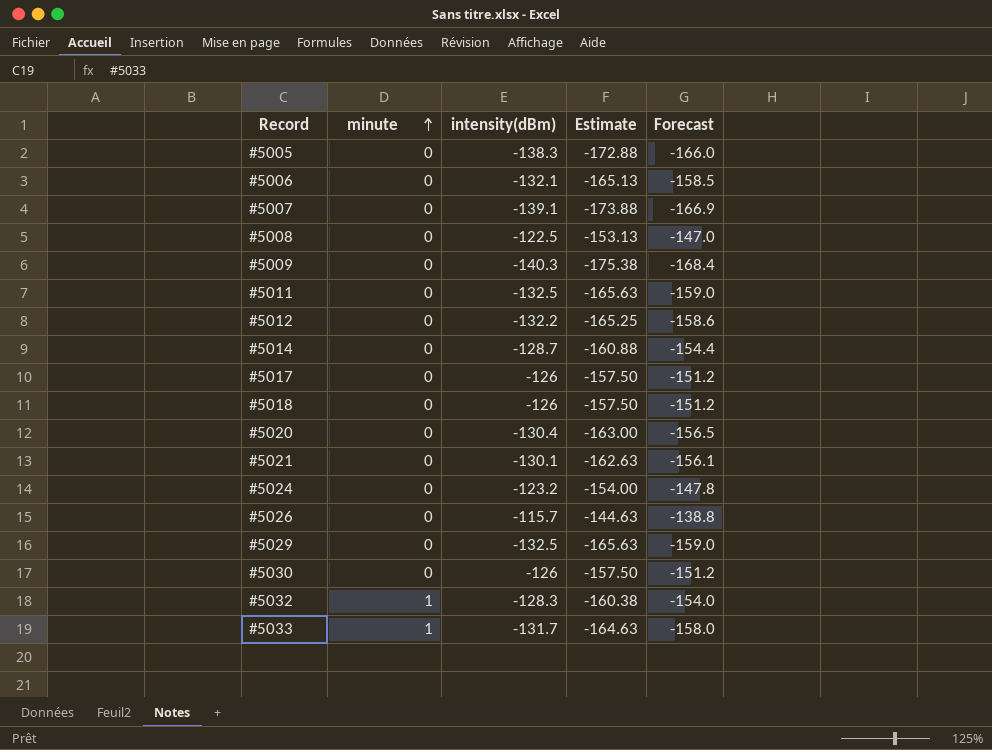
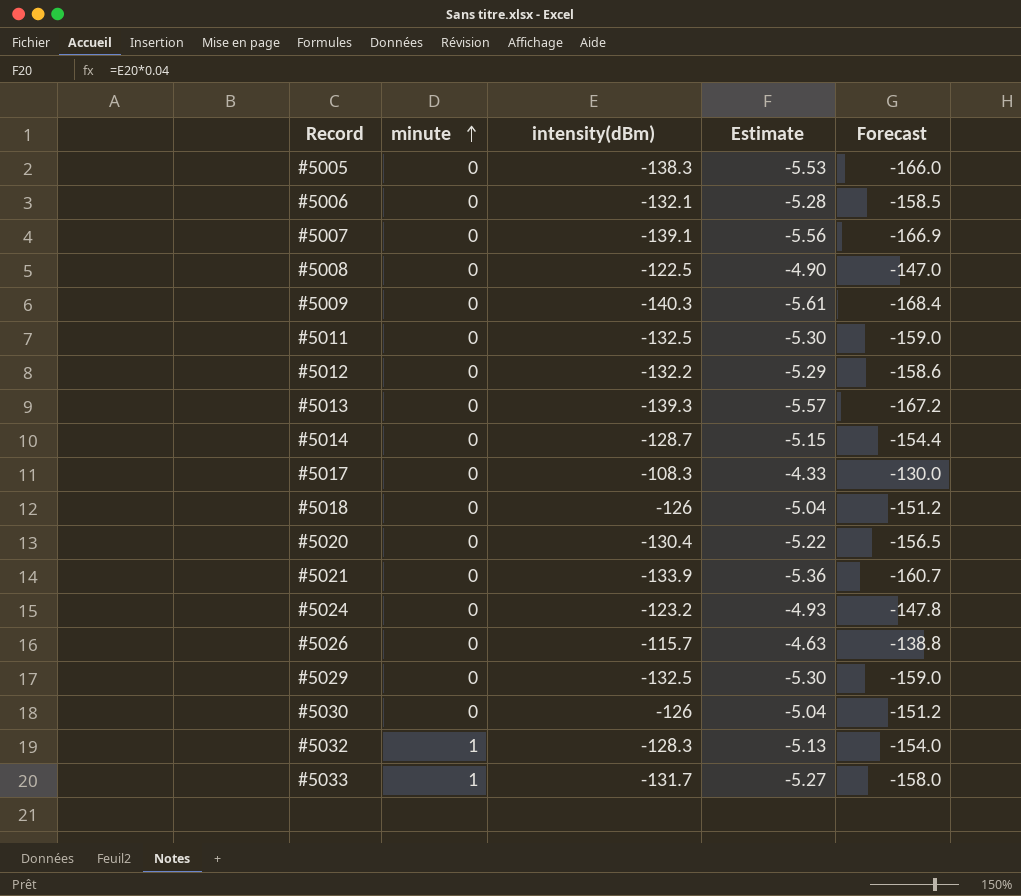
column Estimate | formula: [intensity(dBm)] * 1.25 -> [intensity(dBm)] * 0.04
row #5013: none -> 0 | -139.3 | -5.57 | -167.2
#5017 | intensity(dBm): -126 -> -108.3
#5017 | Forecast: -151.2 -> -130.0
#5021 | intensity(dBm): -130.1 -> -133.9
#5021 | Forecast: -156.1 -> -160.7

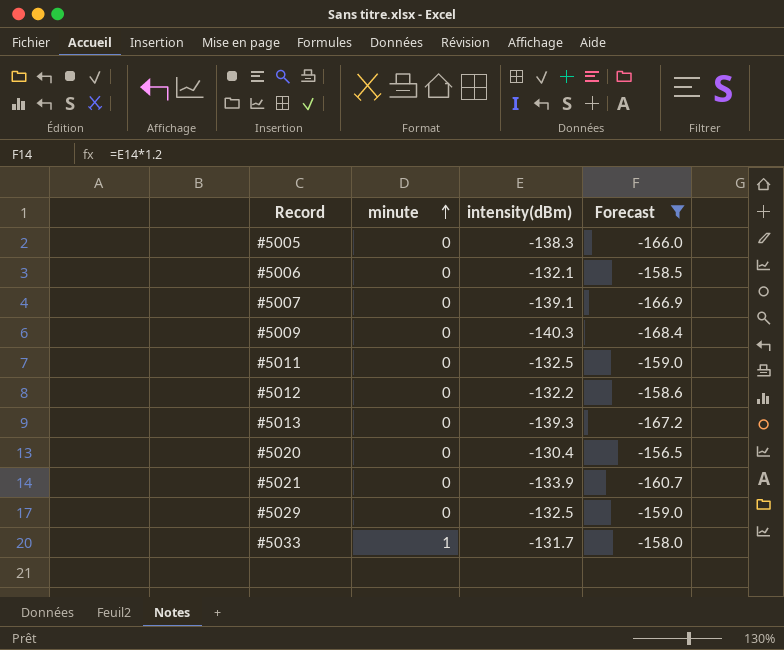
filter: none -> Forecast <= -156.5
column Estimate | formula: [intensity(dBm)] * 0.04 -> none

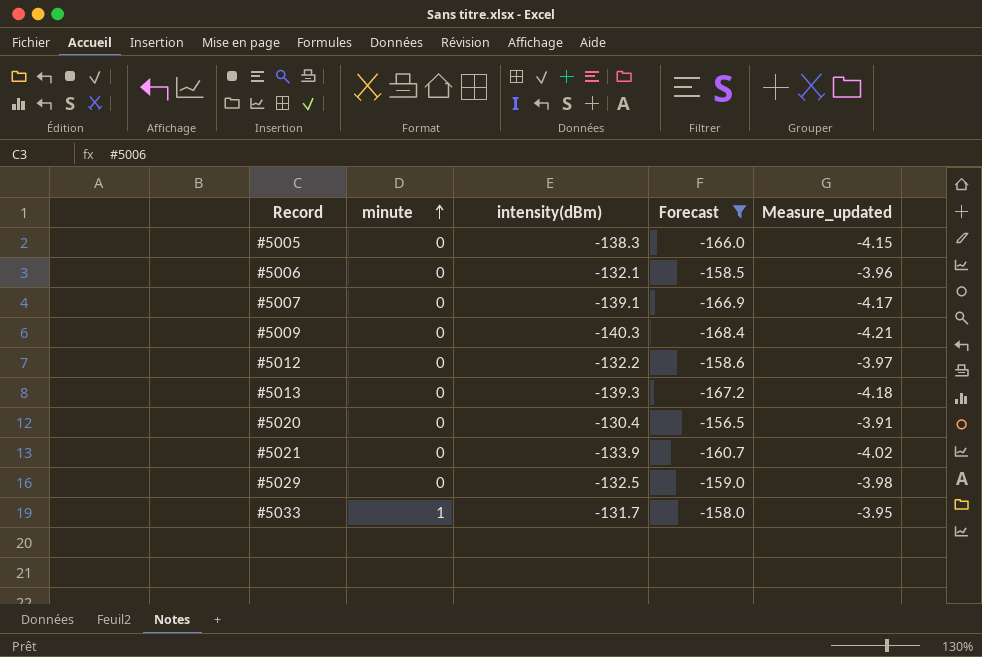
column Measure_updated | formula: none -> [intensity(dBm)] * 0.03
row #5011: 0 | -132.5 | -159.0 -> none

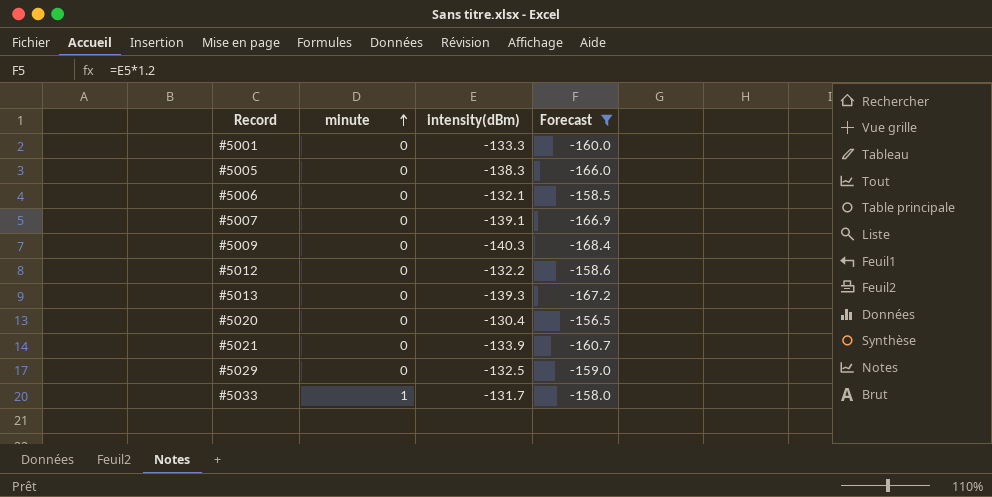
column Measure_updated | formula: [intensity(dBm)] * 0.03 -> none
row #5001: none -> 0 | -133.3 | -160.0

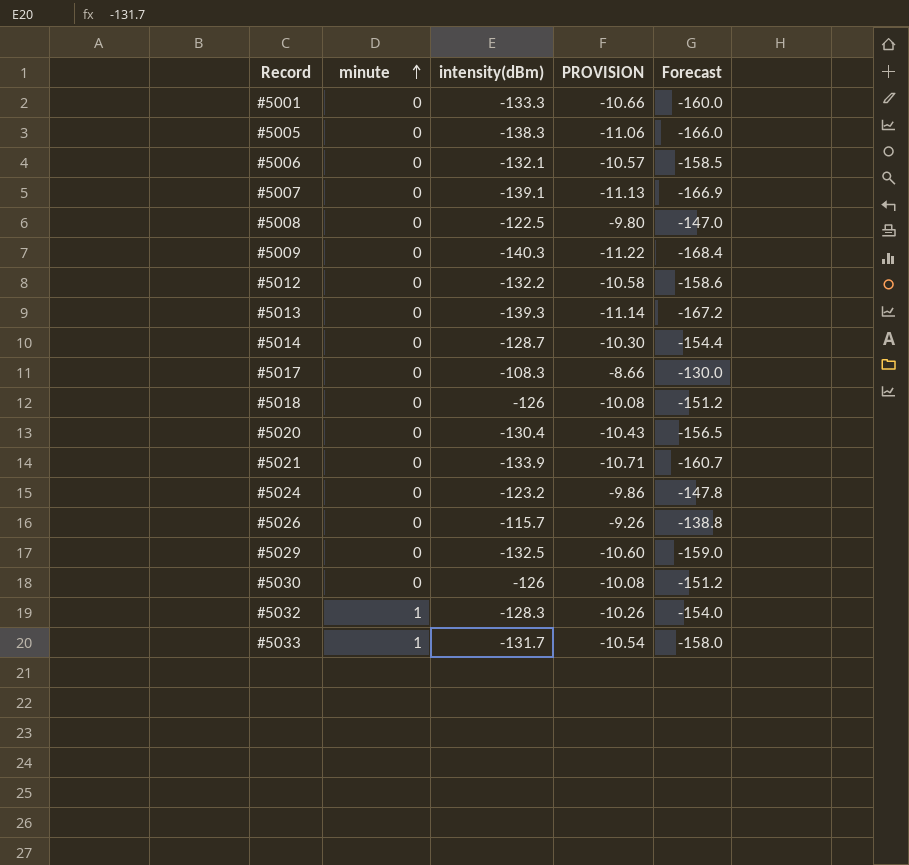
filter: Forecast <= -156.5 -> none
column PROVISION | formula: none -> [intensity(dBm)] * 0.08

